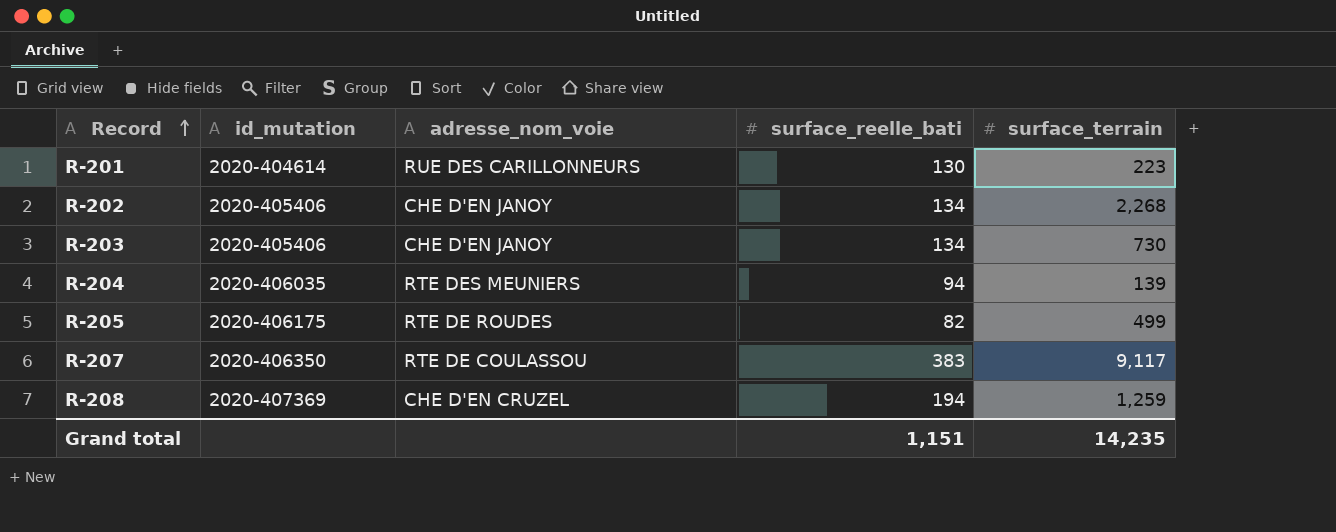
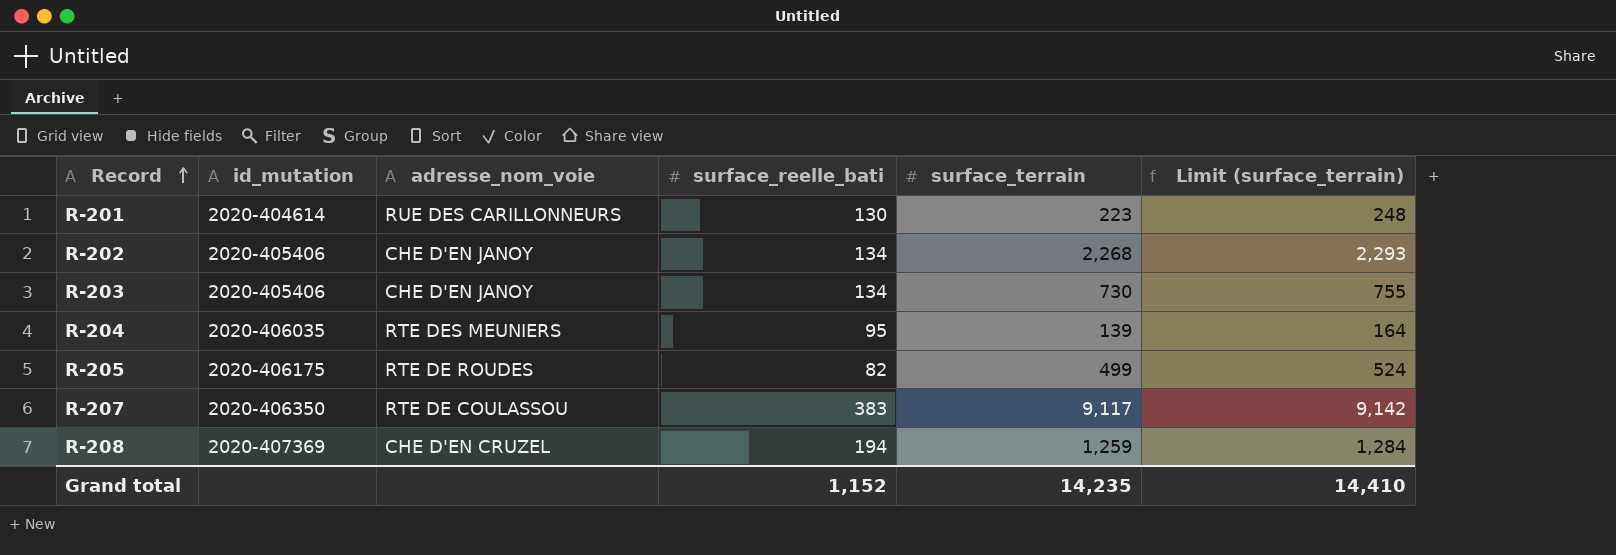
column Limit (surface_terrain) | formula: none -> [surface_terrain] + 25
R-204 | surface_reelle_bati: 94 -> 95
Grand total | surface_reelle_bati: 1,151 -> 1,152

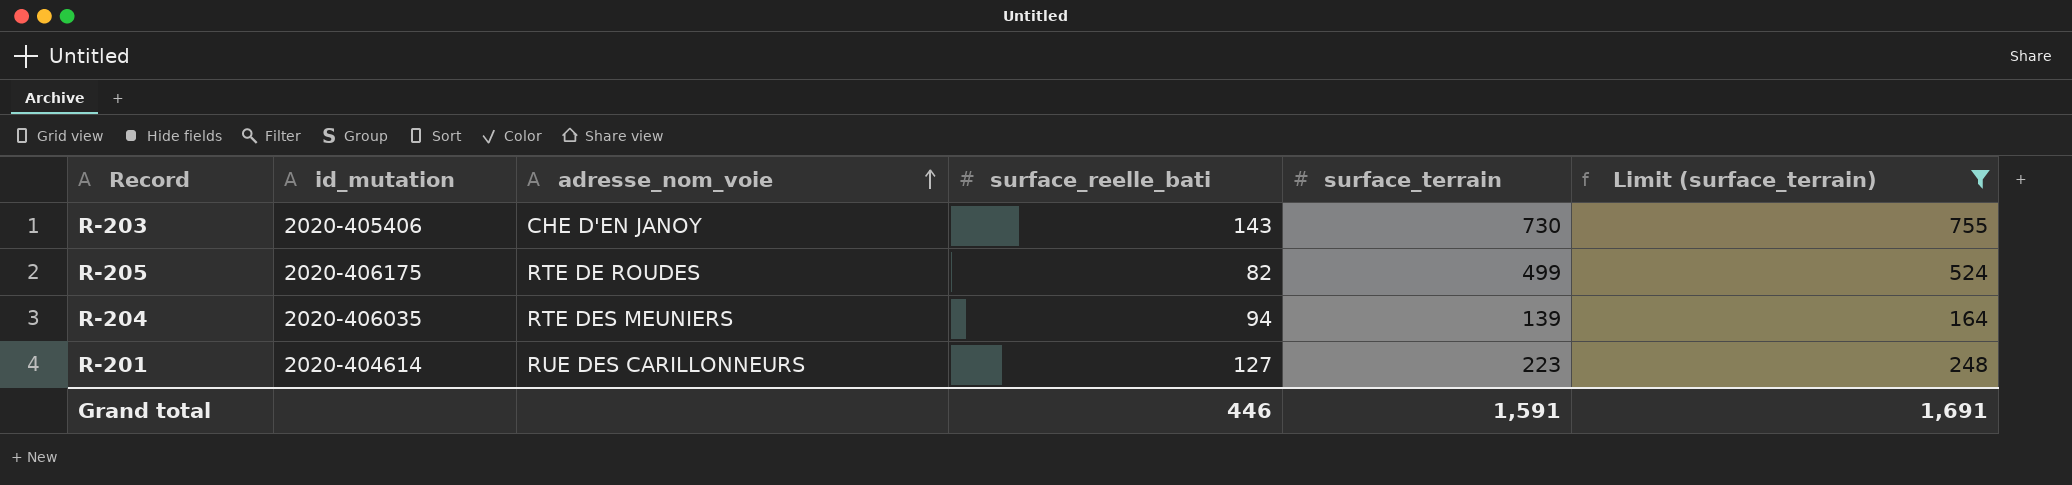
filter: none -> Limit (surface_terrain) <= 755
row order: Record ascending -> adresse_nom_voie ascending
R-203 | surface_reelle_bati: 134 -> 143
R-204 | surface_reelle_bati: 95 -> 94
R-201 | surface_reelle_bati: 130 -> 127
Grand total | surface_reelle_bati: 1,152 -> 446
Grand total | surface_terrain: 14,235 -> 1,591
Grand total | Limit (surface_terrain): 14,410 -> 1,691

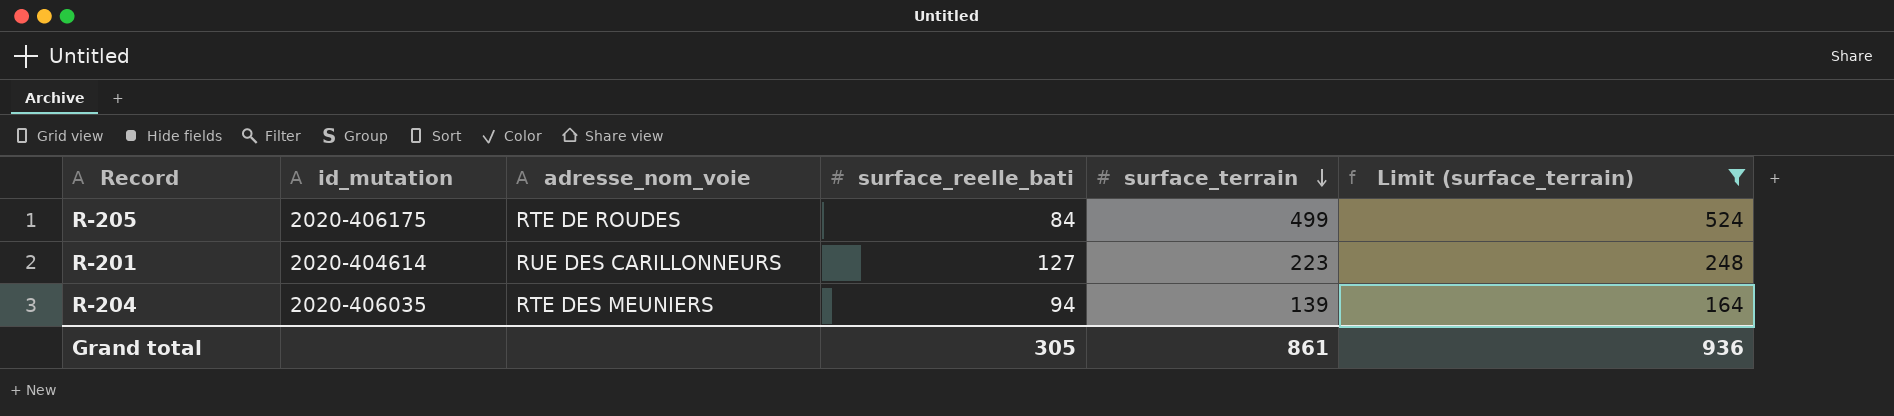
row order: adresse_nom_voie ascending -> surface_terrain descending
row R-203: 2020-405406 | CHE D'EN JANOY | 143 | 730 | 755 -> none
R-205 | surface_reelle_bati: 82 -> 84
Grand total | surface_reelle_bati: 446 -> 305
Grand total | surface_terrain: 1,591 -> 861
Grand total | Limit (surface_terrain): 1,691 -> 936

